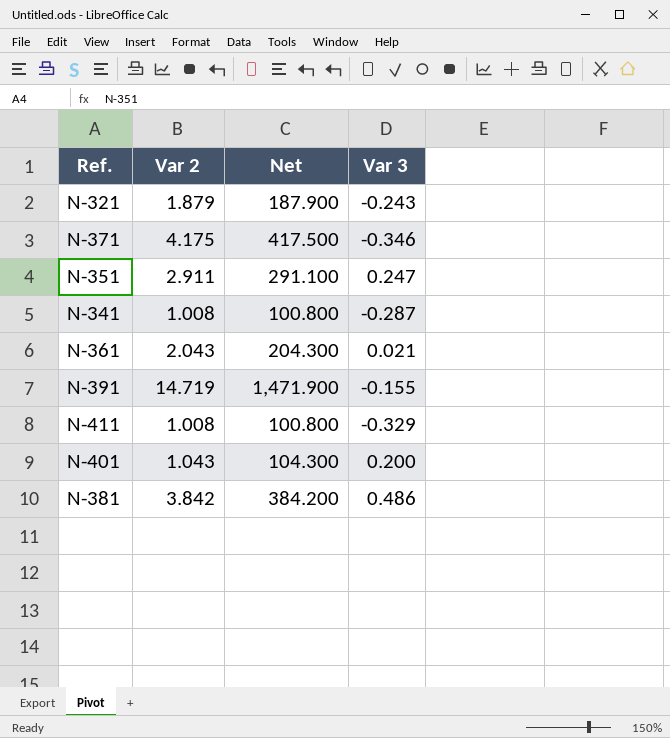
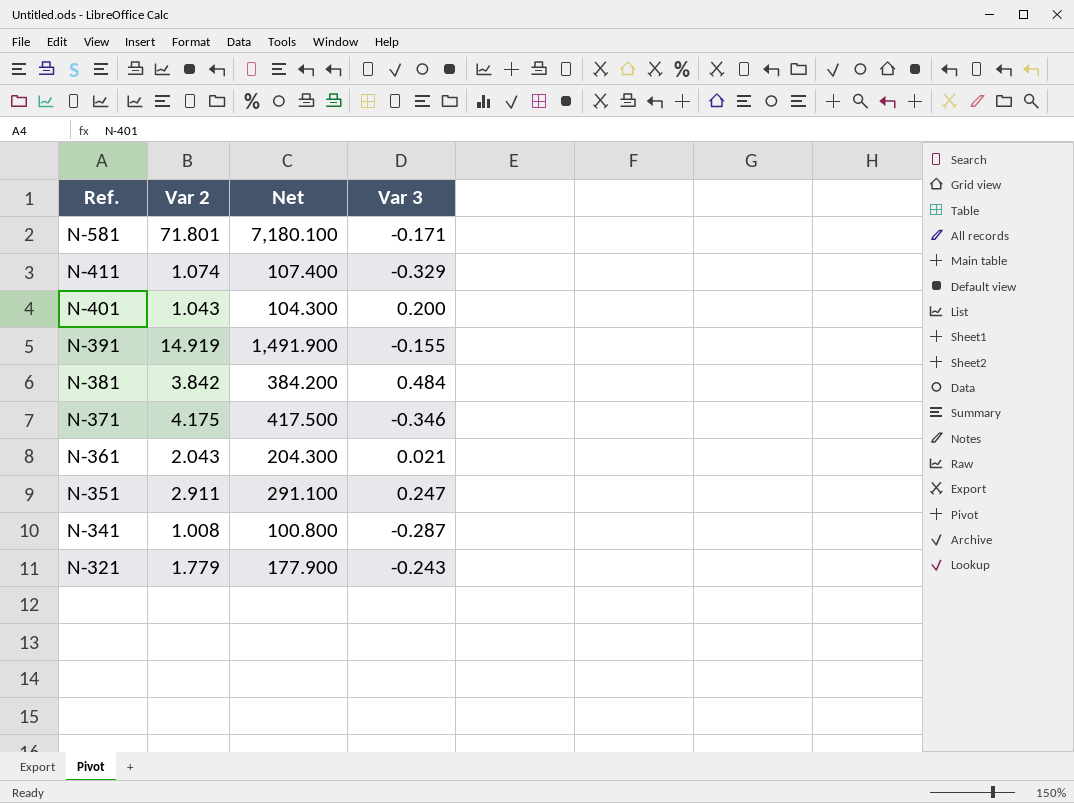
row order: none -> Ref. descending
row N-581: none -> 71.801 | 7,180.100 | -0.171
N-411 | Var 2: 1.008 -> 1.074
N-411 | Net: 100.800 -> 107.400
N-391 | Var 2: 14.719 -> 14.919
N-391 | Net: 1,471.900 -> 1,491.900
N-381 | Var 3: 0.486 -> 0.484
N-321 | Var 2: 1.879 -> 1.779
N-321 | Net: 187.900 -> 177.900

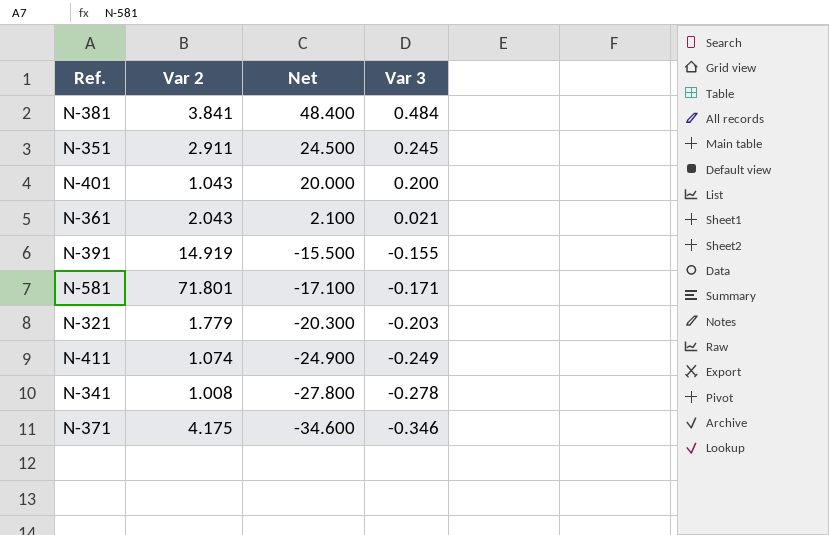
row order: Ref. descending -> Net descending
column Net | formula: [Var 2] * 100 -> [Var 3] * 100
N-381 | Var 2: 3.842 -> 3.841
N-351 | Var 3: 0.247 -> 0.245
N-321 | Var 3: -0.243 -> -0.203
N-411 | Var 3: -0.329 -> -0.249
N-341 | Var 3: -0.287 -> -0.278

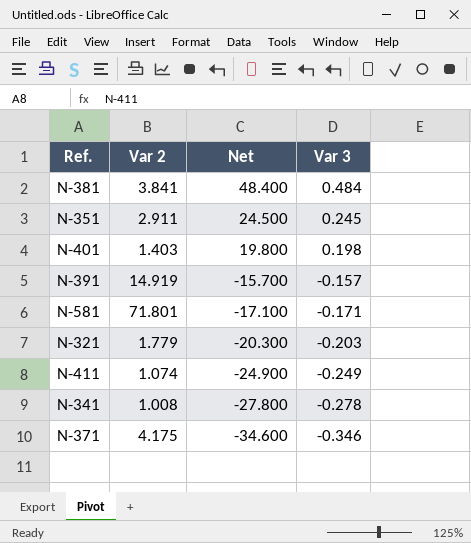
row N-361: 2.043 | 2.100 | 0.021 -> none
N-401 | Var 2: 1.043 -> 1.403
N-401 | Net: 20.000 -> 19.800
N-401 | Var 3: 0.200 -> 0.198
N-391 | Net: -15.500 -> -15.700
N-391 | Var 3: -0.155 -> -0.157

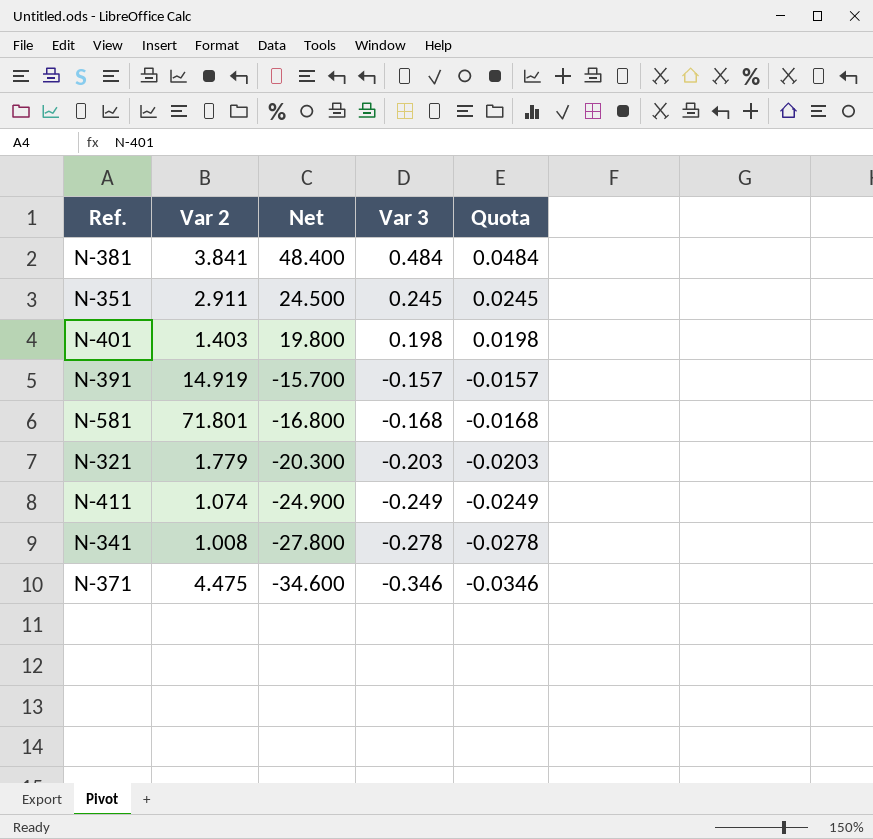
column Quota | formula: none -> [Var 3] * 0.1
N-581 | Net: -17.100 -> -16.800
N-581 | Var 3: -0.171 -> -0.168
N-371 | Var 2: 4.175 -> 4.475

